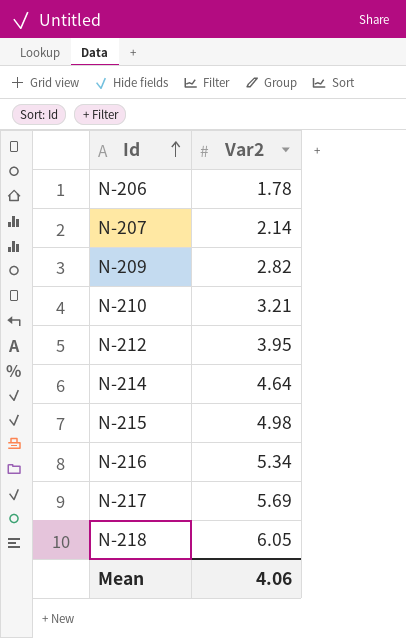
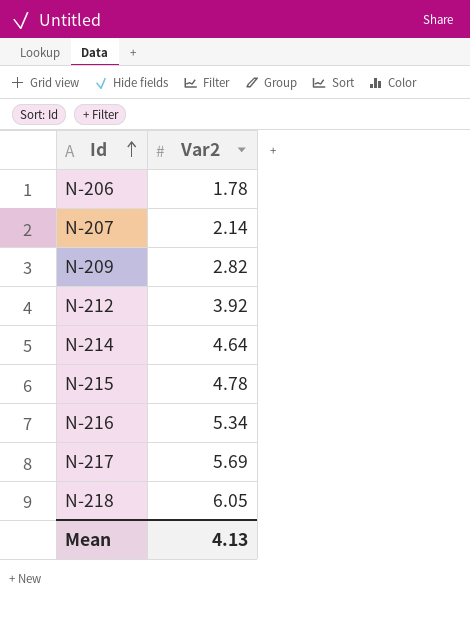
row N-210: 3.21 -> none
N-212 | Var2: 3.95 -> 3.92
N-215 | Var2: 4.98 -> 4.78
Mean | Var2: 4.06 -> 4.13

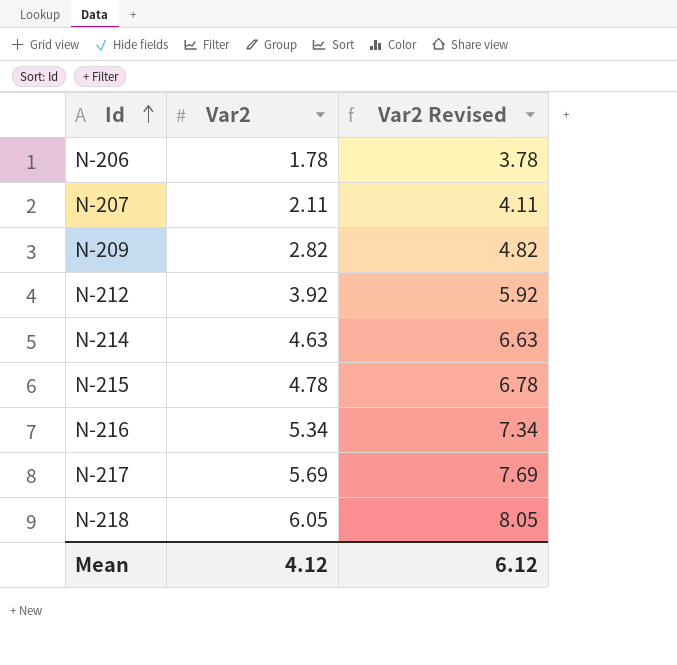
column Var2 Revised | formula: none -> [Var2] + 2
N-207 | Var2: 2.14 -> 2.11
N-214 | Var2: 4.64 -> 4.63
Mean | Var2: 4.13 -> 4.12

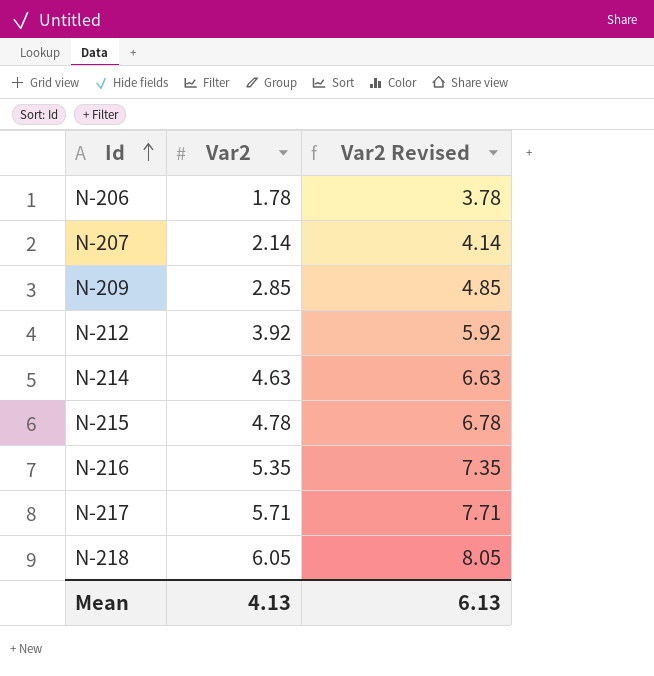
N-207 | Var2: 2.11 -> 2.14
N-207 | Var2 Revised: 4.11 -> 4.14
N-209 | Var2: 2.82 -> 2.85
N-209 | Var2 Revised: 4.82 -> 4.85
N-216 | Var2: 5.34 -> 5.35
N-216 | Var2 Revised: 7.34 -> 7.35
N-217 | Var2: 5.69 -> 5.71
N-217 | Var2 Revised: 7.69 -> 7.71
Mean | Var2: 4.12 -> 4.13
Mean | Var2 Revised: 6.12 -> 6.13

